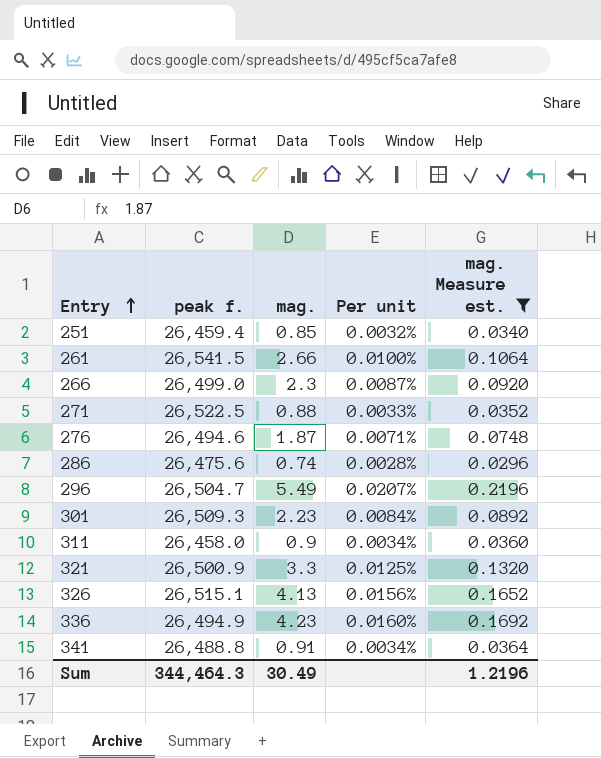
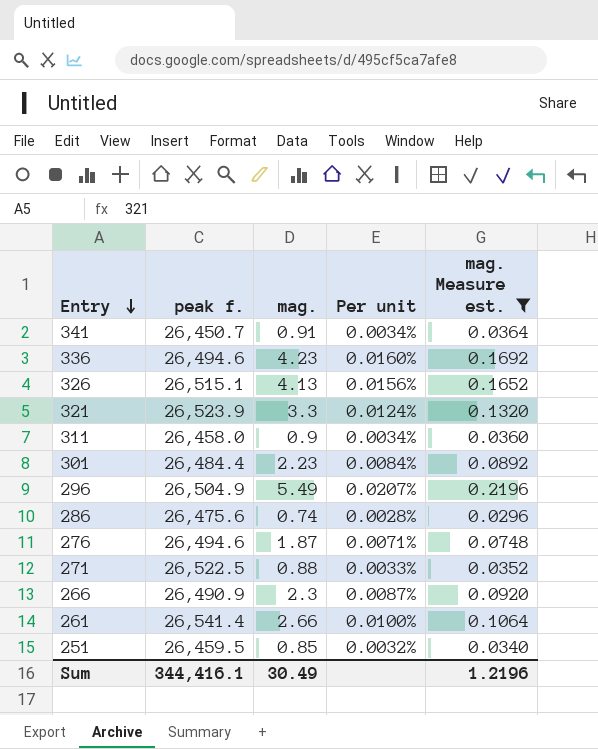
row order: Entry ascending -> Entry descending
341 | peak f.: 26,488.8 -> 26,450.7
336 | peak f.: 26,494.9 -> 26,494.6
321 | peak f.: 26,500.9 -> 26,523.9
321 | Per unit: 0.0125% -> 0.0124%
301 | peak f.: 26,509.3 -> 26,484.4
296 | peak f.: 26,504.7 -> 26,504.9
266 | peak f.: 26,499.0 -> 26,490.9
261 | peak f.: 26,541.5 -> 26,541.4
251 | peak f.: 26,459.4 -> 26,459.5
Sum | peak f.: 344,464.3 -> 344,416.1

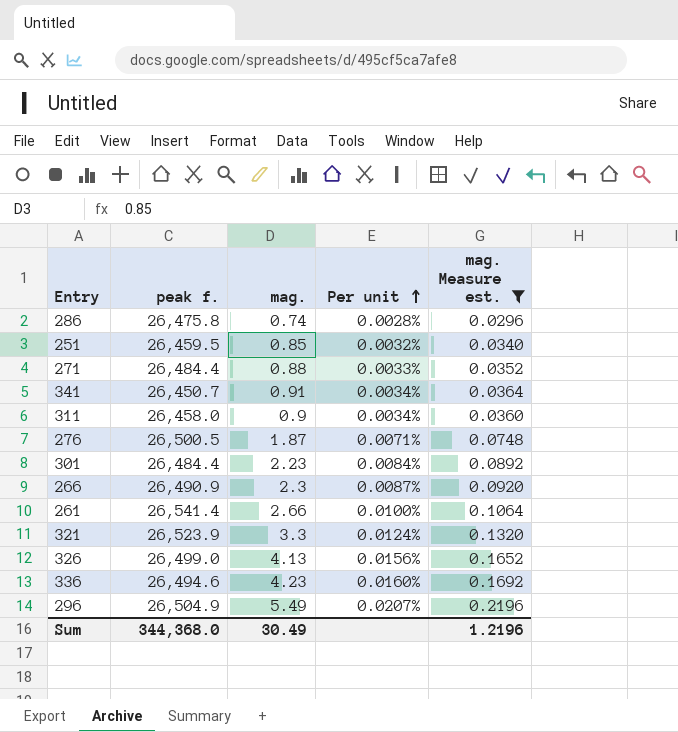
row order: Entry descending -> Per unit ascending
286 | peak f.: 26,475.6 -> 26,475.8
271 | peak f.: 26,522.5 -> 26,484.4
276 | peak f.: 26,494.6 -> 26,500.5
326 | peak f.: 26,515.1 -> 26,499.0
Sum | peak f.: 344,416.1 -> 344,368.0

